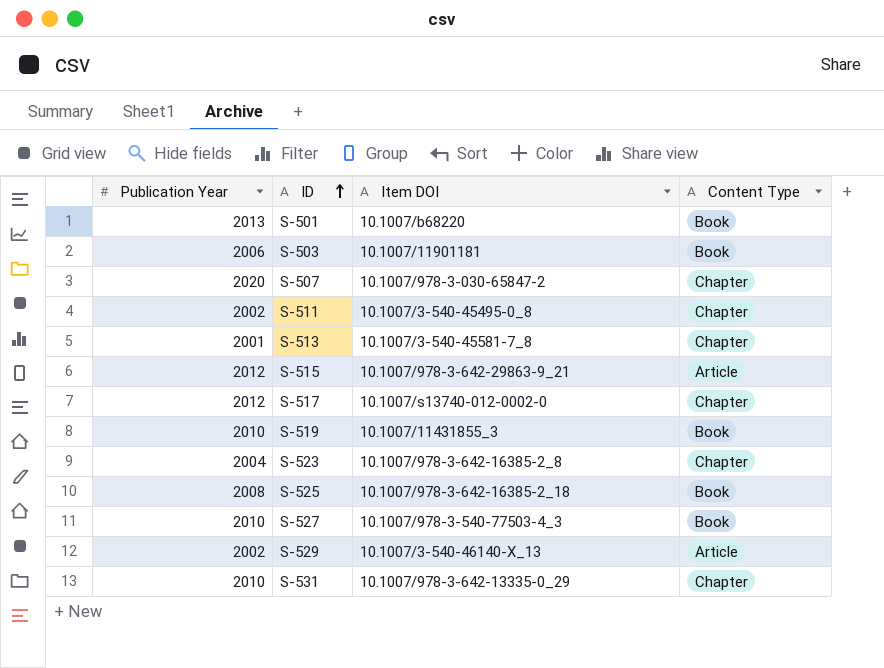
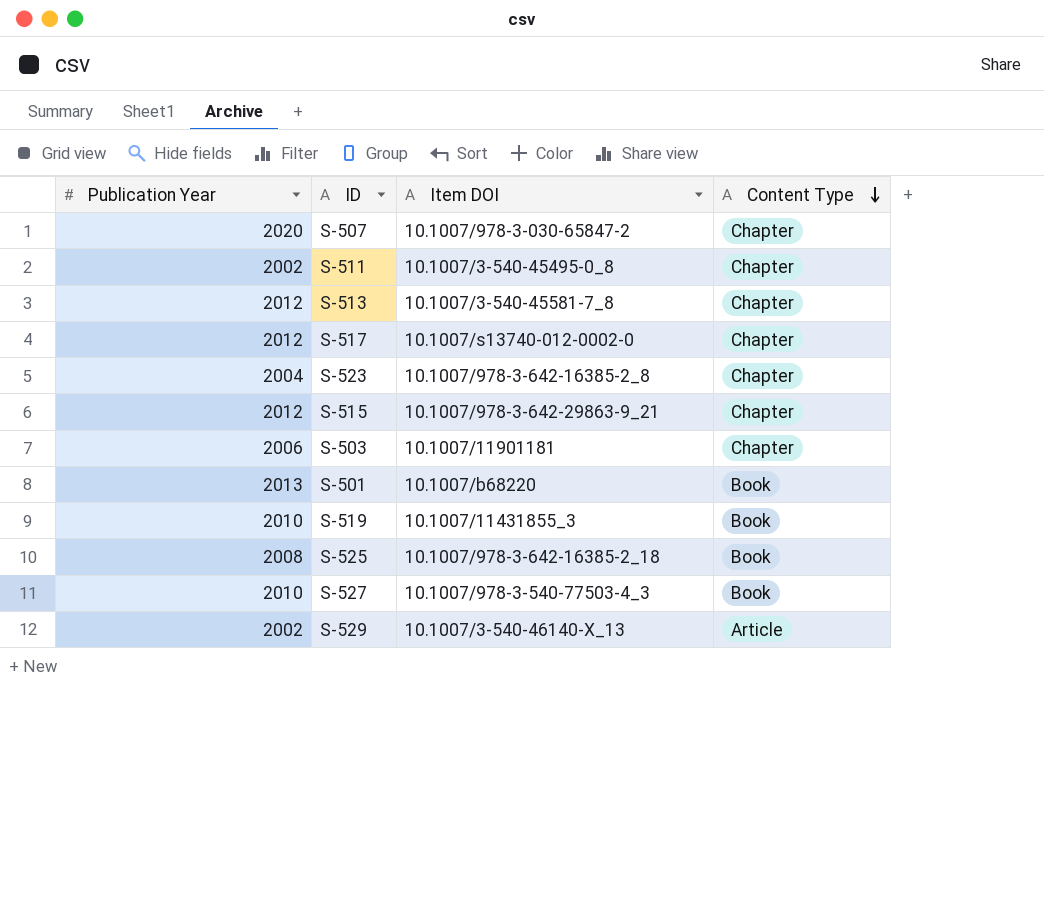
row order: ID ascending -> Content Type descending
row S-531: 2010 | 10.1007/978-3-642-13335-0_29 | Chapter -> none
S-513 | Publication Year: 2001 -> 2012
S-515 | Content Type: Article -> Chapter
S-503 | Content Type: Book -> Chapter

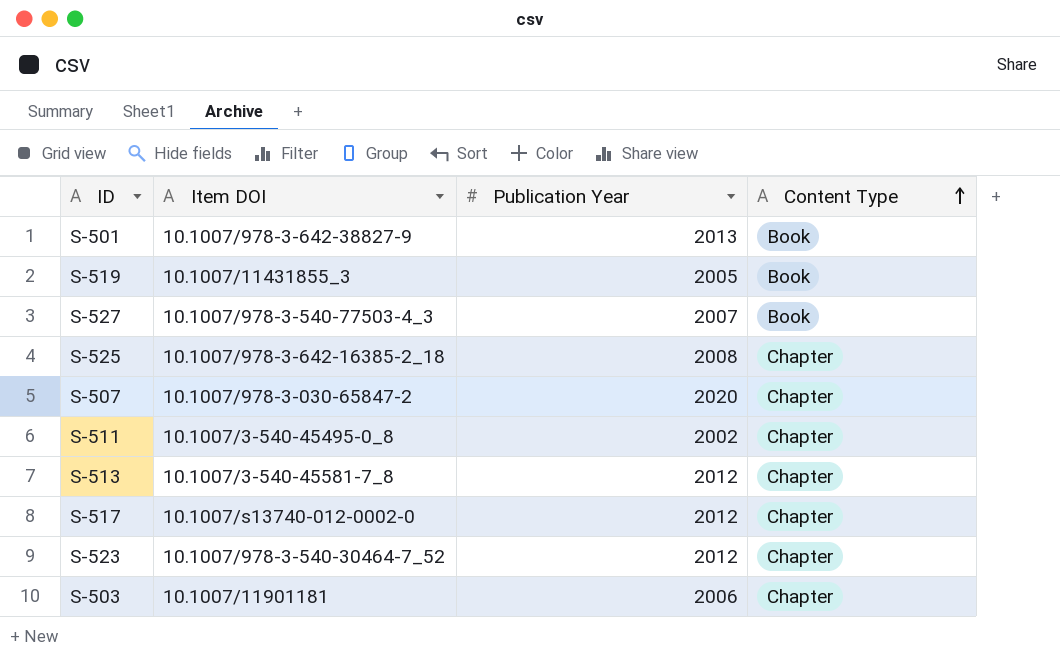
row order: Content Type descending -> Content Type ascending
column Publication Year | position: 1 -> 3
row S-515: 2012 | 10.1007/978-3-642-29863-9_21 | Chapter -> none
row S-529: 2002 | 10.1007/3-540-46140-X_13 | Article -> none
S-501 | Item DOI: 10.1007/b68220 -> 10.1007/978-3-642-38827-9
S-519 | Publication Year: 2010 -> 2005
S-527 | Publication Year: 2010 -> 2007
S-525 | Content Type: Book -> Chapter
S-523 | Item DOI: 10.1007/978-3-642-16385-2_8 -> 10.1007/978-3-540-30464-7_52
S-523 | Publication Year: 2004 -> 2012

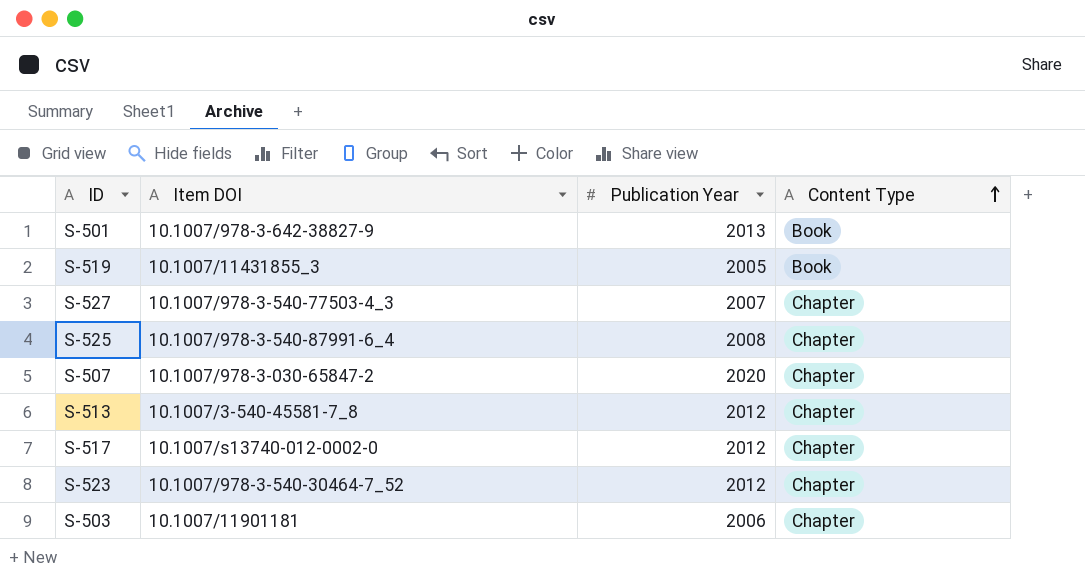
row S-511: 10.1007/3-540-45495-0_8 | 2002 | Chapter -> none
S-527 | Content Type: Book -> Chapter
S-525 | Item DOI: 10.1007/978-3-642-16385-2_18 -> 10.1007/978-3-540-87991-6_4

